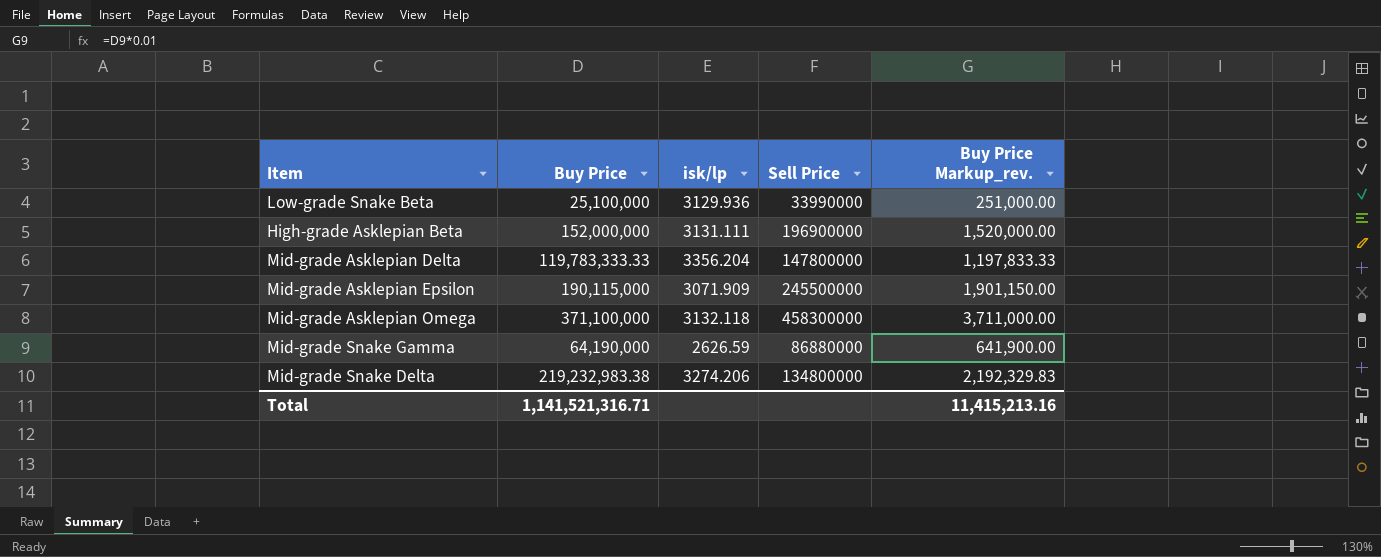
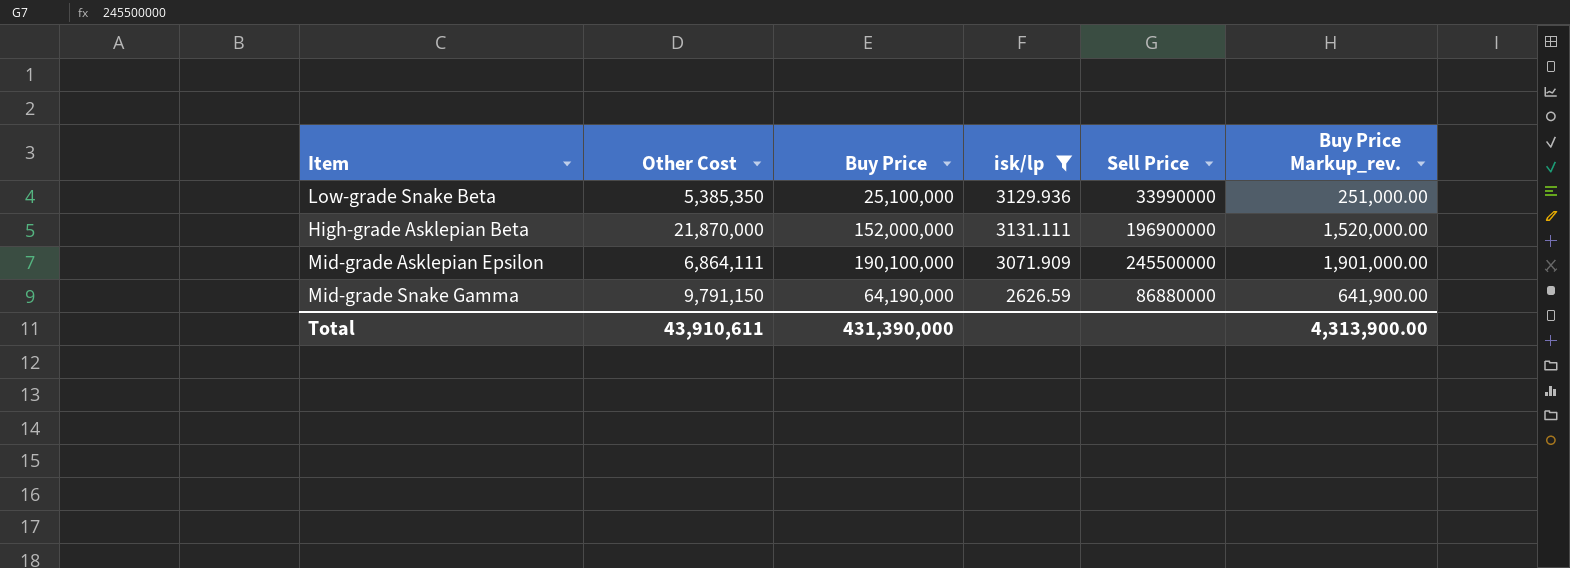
filter: none -> isk/lp <= 3131.111
column Other Cost | position: none -> 2
Mid-grade Asklepian Epsilon | Buy Price: 190,115,000 -> 190,100,000
Mid-grade Asklepian Epsilon | Buy Price Markup_rev.: 1,901,150.00 -> 1,901,000.00
Total | Buy Price: 1,141,521,316.71 -> 431,390,000
Total | Buy Price Markup_rev.: 11,415,213.16 -> 4,313,900.00

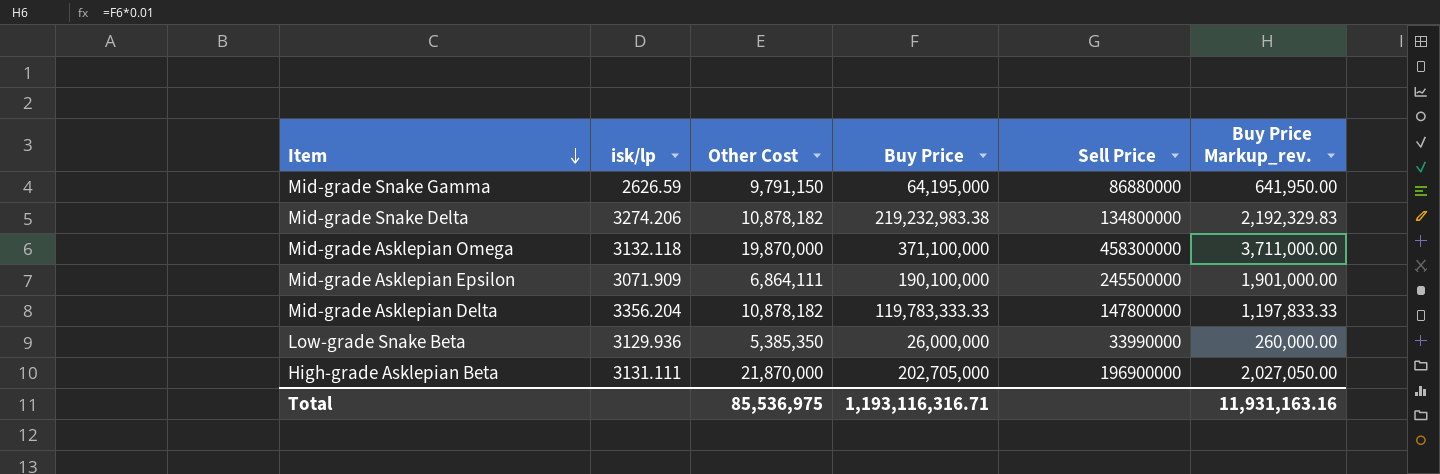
filter: isk/lp <= 3131.111 -> none
row order: none -> Item descending
column isk/lp | position: 4 -> 2
Mid-grade Snake Gamma | Buy Price: 64,190,000 -> 64,195,000
Mid-grade Snake Gamma | Buy Price Markup_rev.: 641,900.00 -> 641,950.00
Low-grade Snake Beta | Buy Price: 25,100,000 -> 26,000,000
Low-grade Snake Beta | Buy Price Markup_rev.: 251,000.00 -> 260,000.00
High-grade Asklepian Beta | Buy Price: 152,000,000 -> 202,705,000
High-grade Asklepian Beta | Buy Price Markup_rev.: 1,520,000.00 -> 2,027,050.00
Total | Other Cost: 43,910,611 -> 85,536,975
Total | Buy Price: 431,390,000 -> 1,193,116,316.71
Total | Buy Price Markup_rev.: 4,313,900.00 -> 11,931,163.16

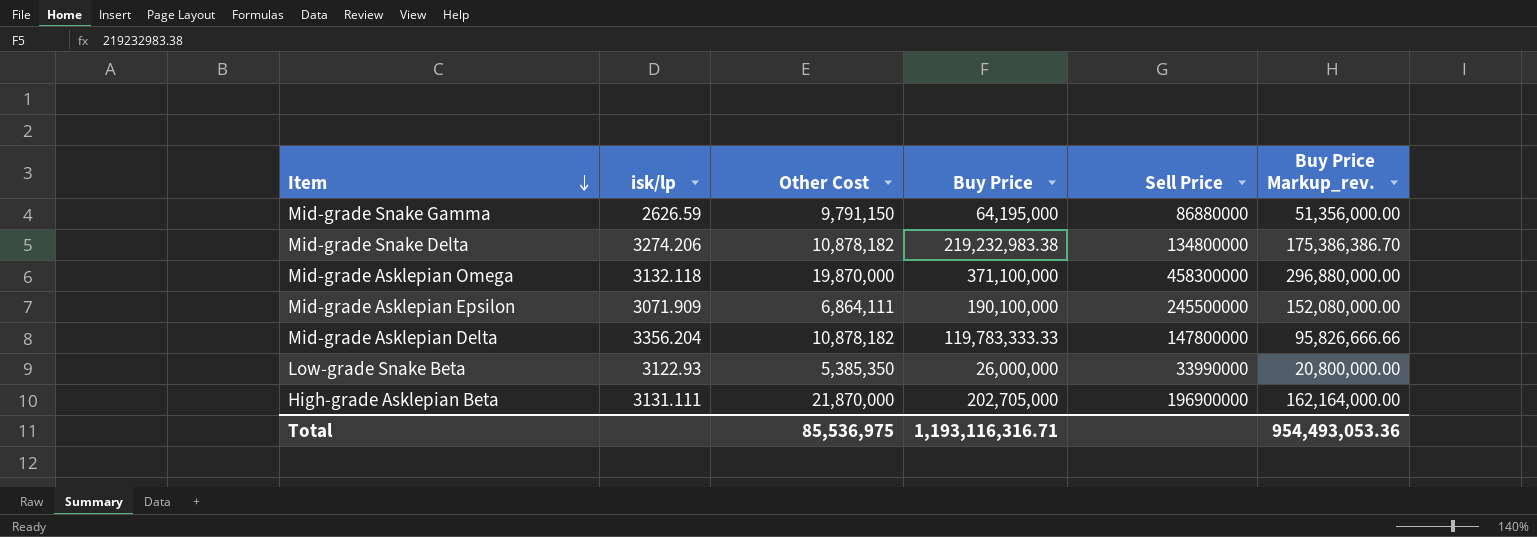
column Buy Price Markup_rev. | formula: [Buy Price] * 0.01 -> [Buy Price] * 0.8
Low-grade Snake Beta | isk/lp: 3129.936 -> 3122.93
Total | Buy Price Markup_rev.: 11,931,163.16 -> 954,493,053.36

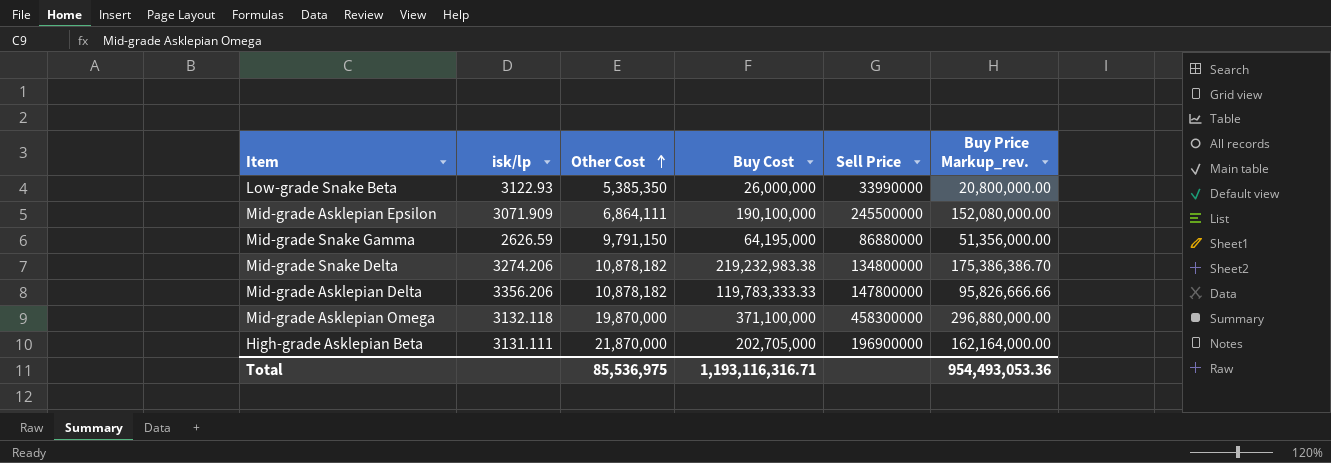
row order: Item descending -> Other Cost ascending
column name: Buy Price -> Buy Cost
Mid-grade Asklepian Delta | isk/lp: 3356.204 -> 3356.206

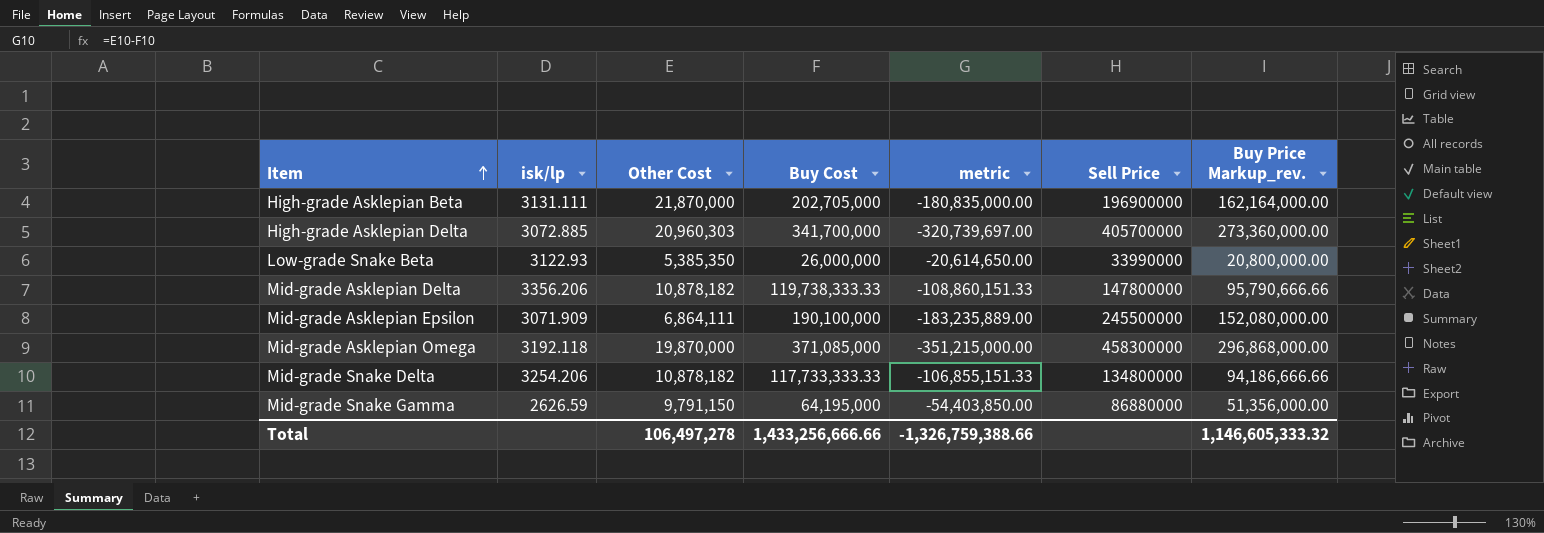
row order: Other Cost ascending -> Item ascending
column metric | formula: none -> [Other Cost] - [Buy Cost]
row High-grade Asklepian Delta: none -> 3072.885 | 20,960,303 | 341,700,000 | -320,739,697.00 | 405700000 | 273,360,000.00
Mid-grade Asklepian Delta | Buy Cost: 119,783,333.33 -> 119,738,333.33
Mid-grade Asklepian Delta | Buy Price Markup_rev.: 95,826,666.66 -> 95,790,666.66
Mid-grade Asklepian Omega | isk/lp: 3132.118 -> 3192.118
Mid-grade Asklepian Omega | Buy Cost: 371,100,000 -> 371,085,000
Mid-grade Asklepian Omega | Buy Price Markup_rev.: 296,880,000.00 -> 296,868,000.00
Mid-grade Snake Delta | isk/lp: 3274.206 -> 3254.206
Mid-grade Snake Delta | Buy Cost: 219,232,983.38 -> 117,733,333.33
Mid-grade Snake Delta | Buy Price Markup_rev.: 175,386,386.70 -> 94,186,666.66
Total | Other Cost: 85,536,975 -> 106,497,278
Total | Buy Cost: 1,193,116,316.71 -> 1,433,256,666.66
Total | Buy Price Markup_rev.: 954,493,053.36 -> 1,146,605,333.32

